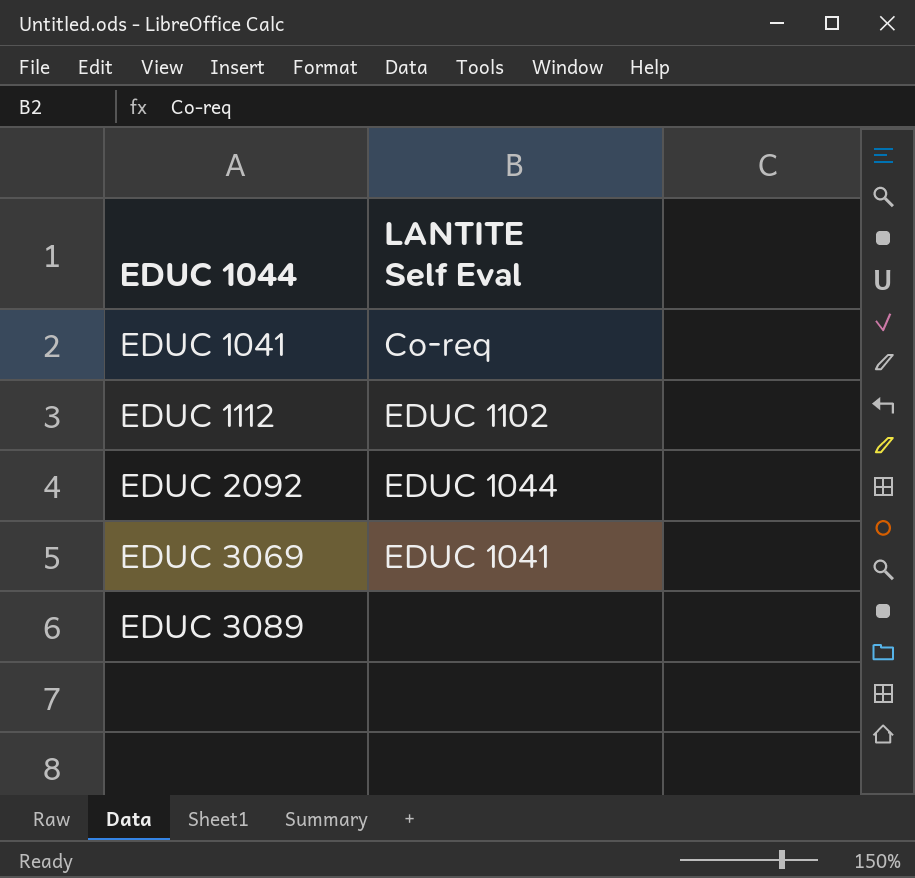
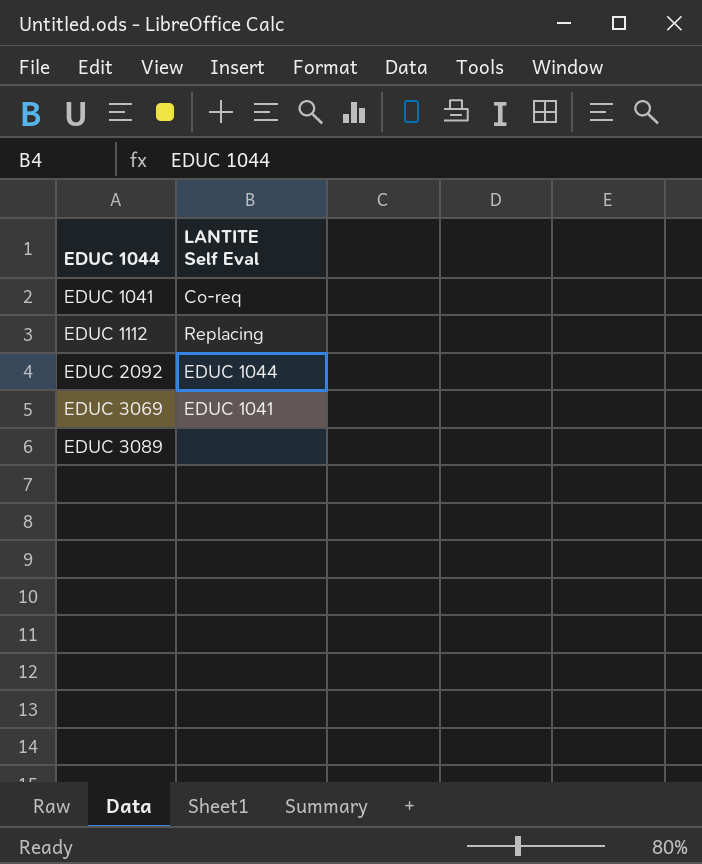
EDUC 1112 | LANTITE Self Eval: EDUC 1102 -> Replacing

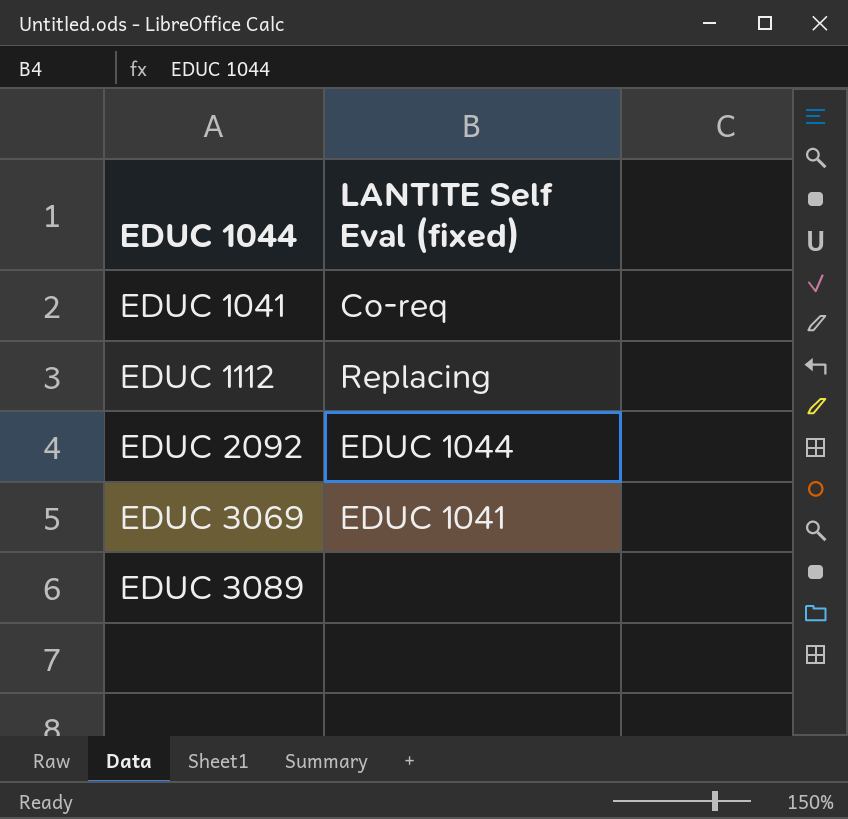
column name: LANTITE Self Eval -> LANTITE Self Eval (fixed)

